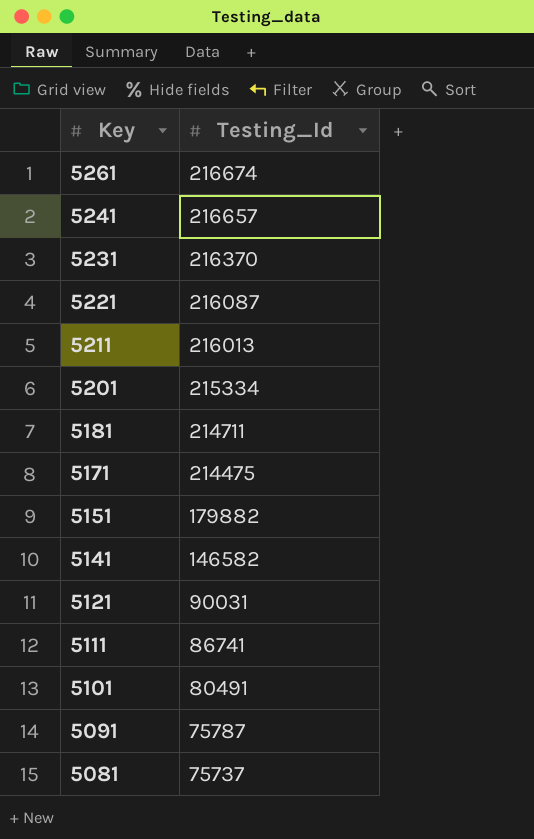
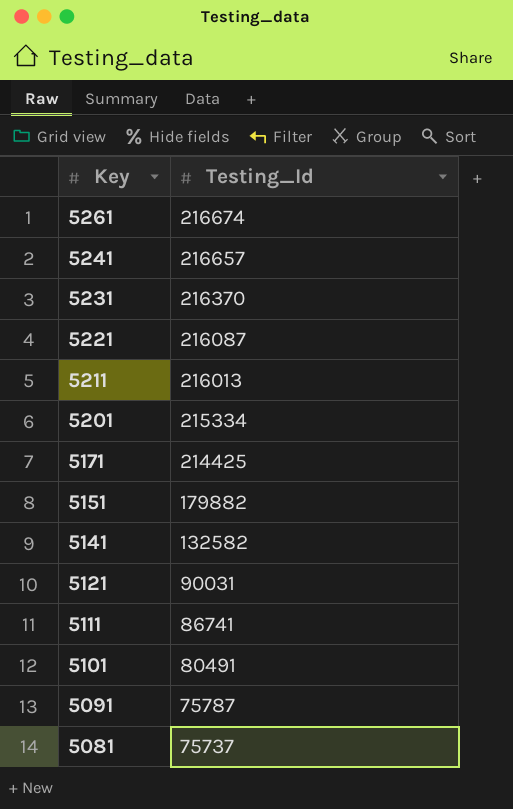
row 5181: 214711 -> none
5171 | Testing_Id: 214475 -> 214425
5141 | Testing_Id: 146582 -> 132582

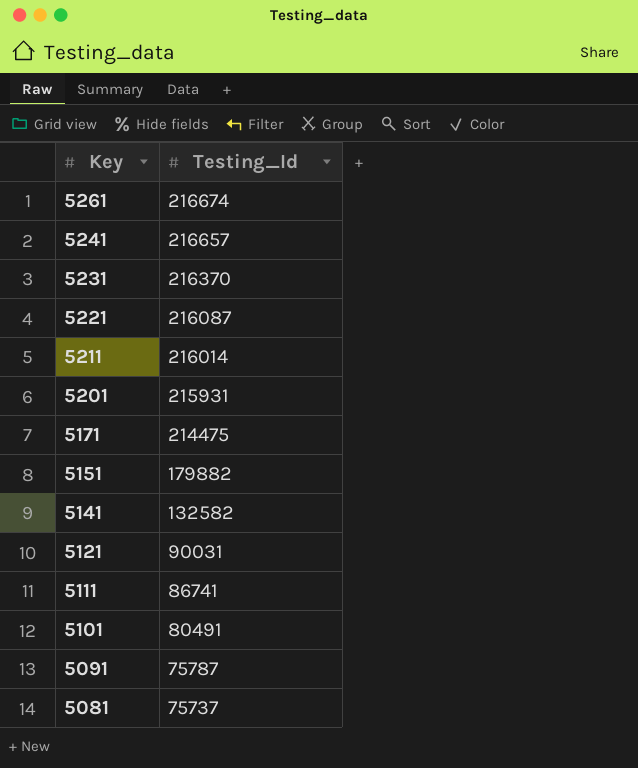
5211 | Testing_Id: 216013 -> 216014
5201 | Testing_Id: 215334 -> 215931
5171 | Testing_Id: 214425 -> 214475

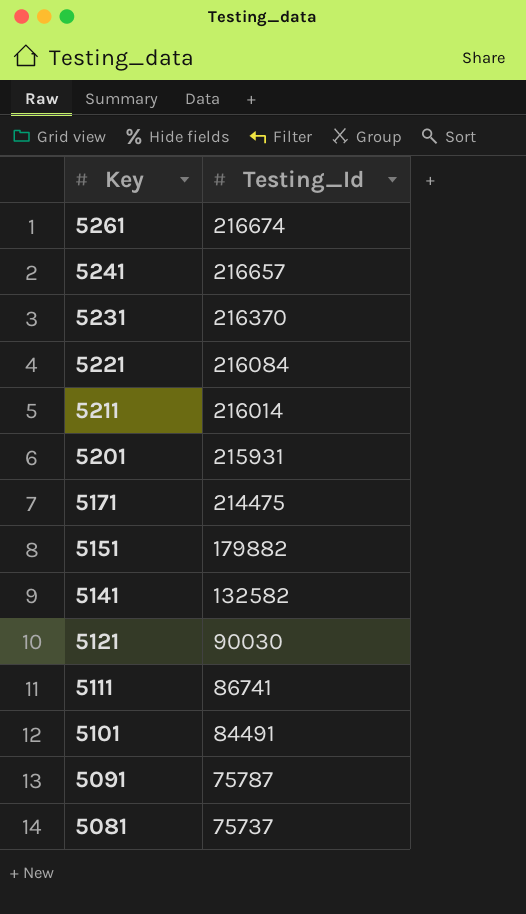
5221 | Testing_Id: 216087 -> 216084
5121 | Testing_Id: 90031 -> 90030
5101 | Testing_Id: 80491 -> 84491

